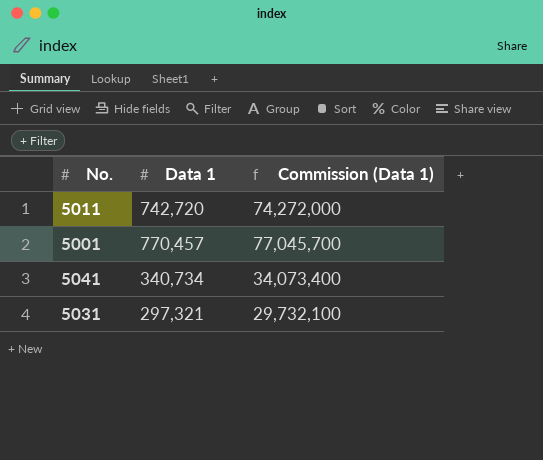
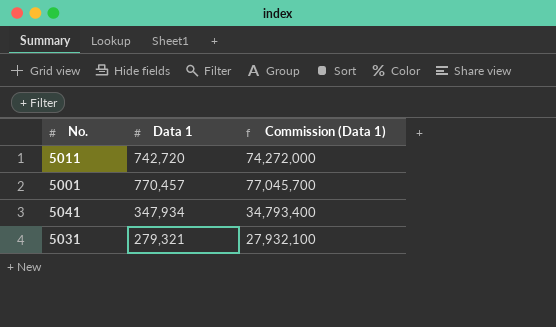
5041 | Data 1: 340,734 -> 347,934
5041 | Commission (Data 1): 34,073,400 -> 34,793,400
5031 | Data 1: 297,321 -> 279,321
5031 | Commission (Data 1): 29,732,100 -> 27,932,100

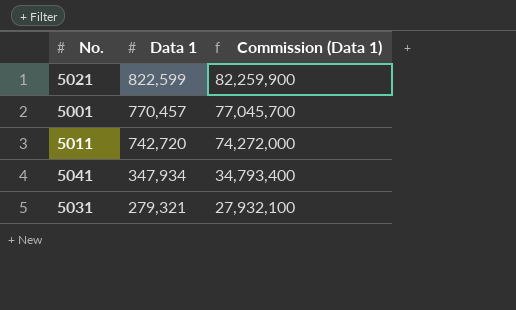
row order: none -> Data 1 descending
row 5021: none -> 822,599 | 82,259,900

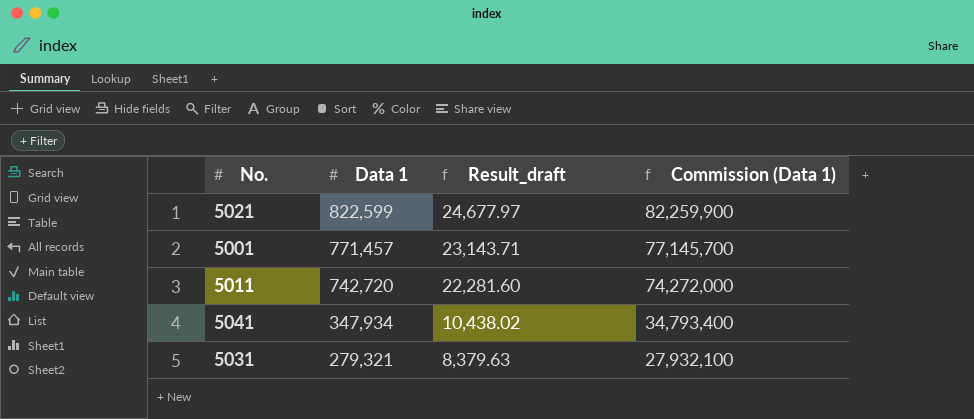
column Result_draft | formula: none -> [Data 1] * 0.03
5001 | Data 1: 770,457 -> 771,457
5001 | Commission (Data 1): 77,045,700 -> 77,145,700

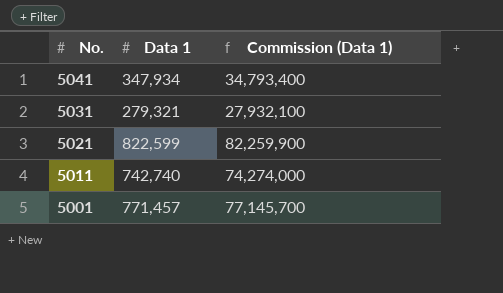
row order: Data 1 descending -> No. descending
column Result_draft | formula: [Data 1] * 0.03 -> none
5011 | Data 1: 742,720 -> 742,740
5011 | Commission (Data 1): 74,272,000 -> 74,274,000

